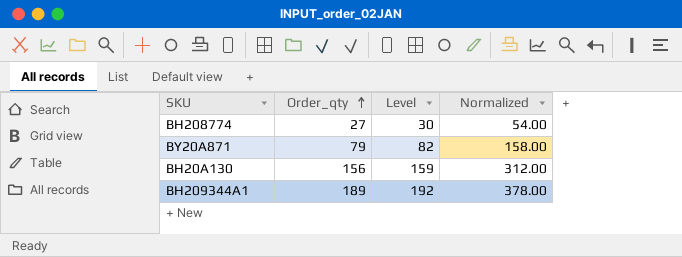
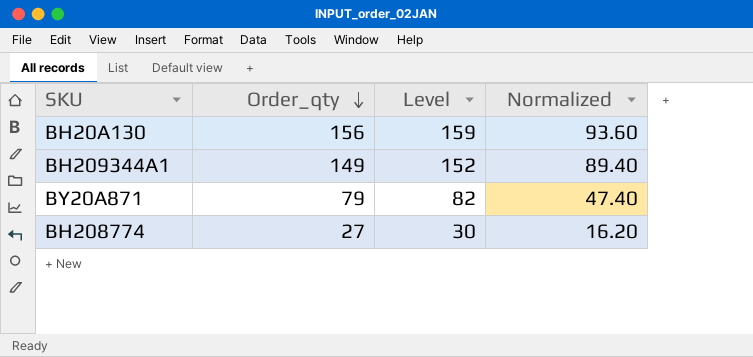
row order: Order_qty ascending -> Order_qty descending
column Normalized | formula: [Order_qty] * 2 -> [Order_qty] * 0.6
BH209344A1 | Order_qty: 189 -> 149
BH209344A1 | Level: 192 -> 152

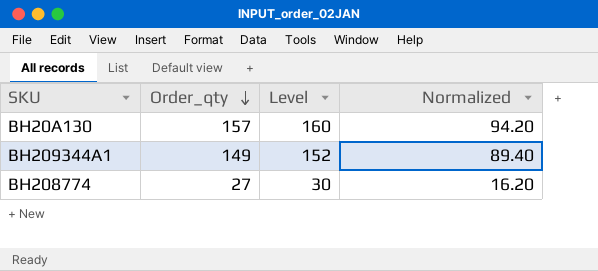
row BY20A871: 79 | 82 | 47.40 -> none
BH20A130 | Order_qty: 156 -> 157
BH20A130 | Level: 159 -> 160
BH20A130 | Normalized: 93.60 -> 94.20

